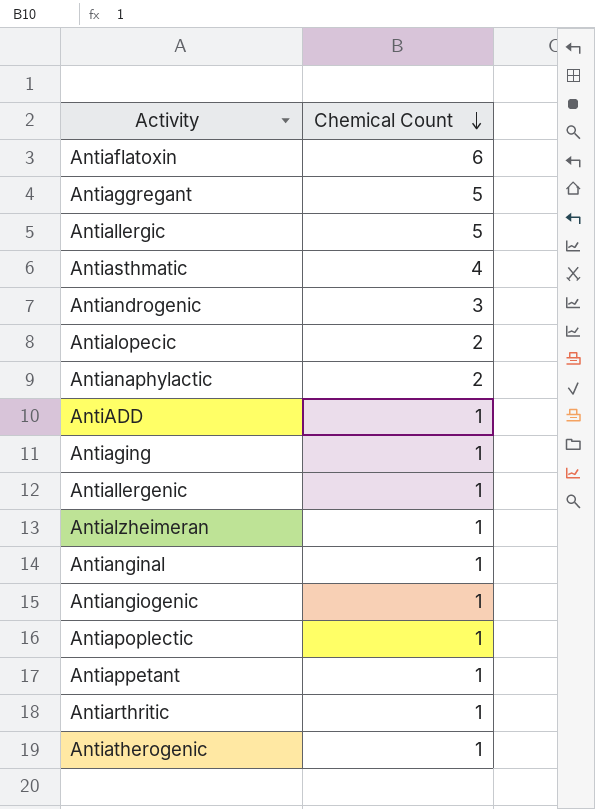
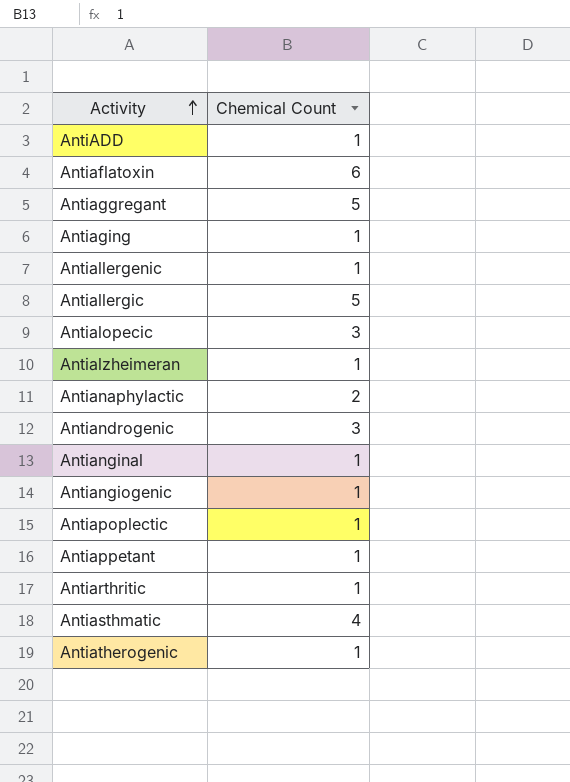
row order: Chemical Count descending -> Activity ascending
Antialopecic | Chemical Count: 2 -> 3

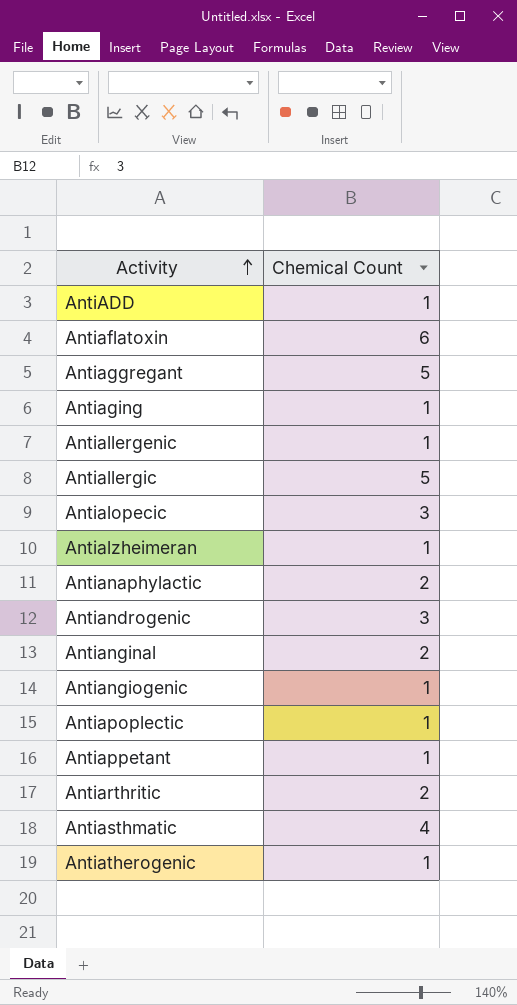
Antianginal | Chemical Count: 1 -> 2
Antiarthritic | Chemical Count: 1 -> 2

